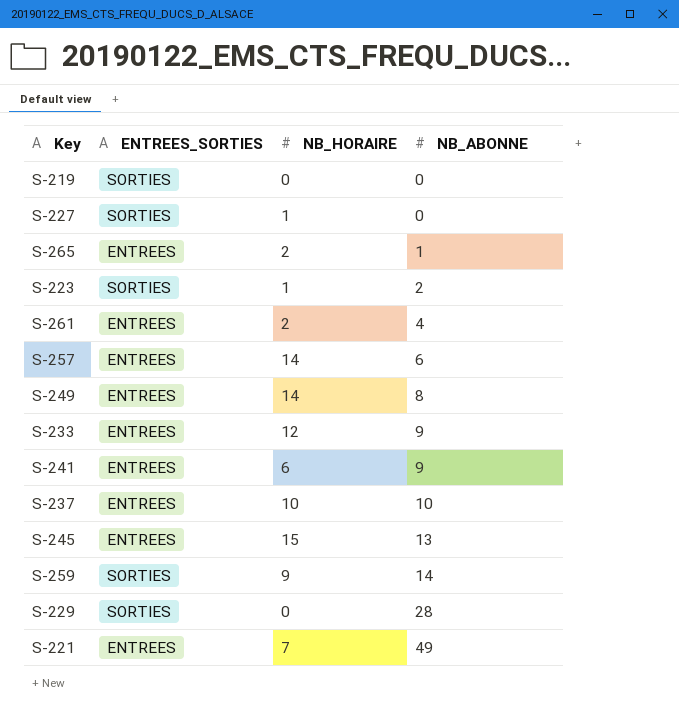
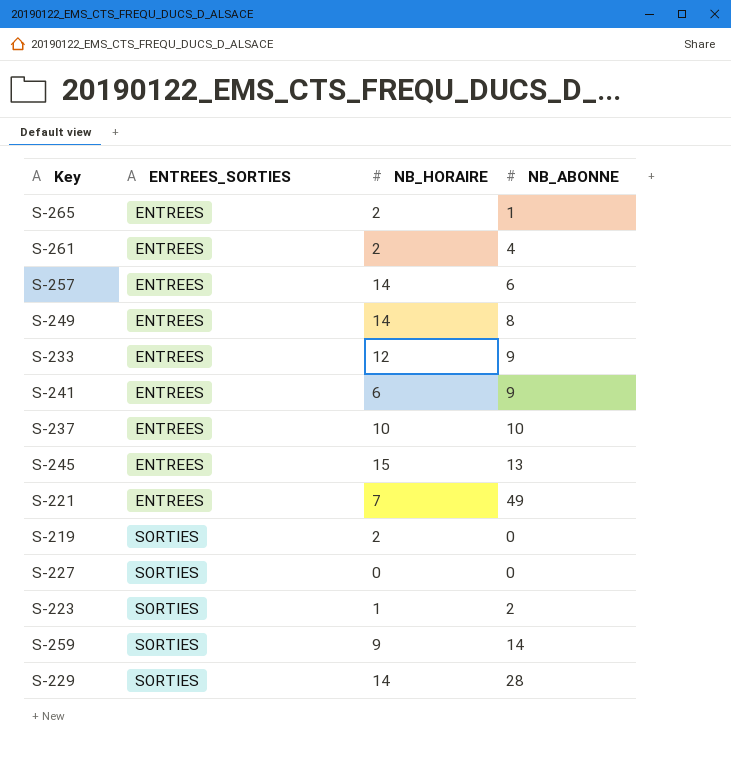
row order: NB_ABONNE ascending -> ENTREES_SORTIES ascending
S-219 | NB_HORAIRE: 0 -> 2
S-227 | NB_HORAIRE: 1 -> 0
S-229 | NB_HORAIRE: 0 -> 14

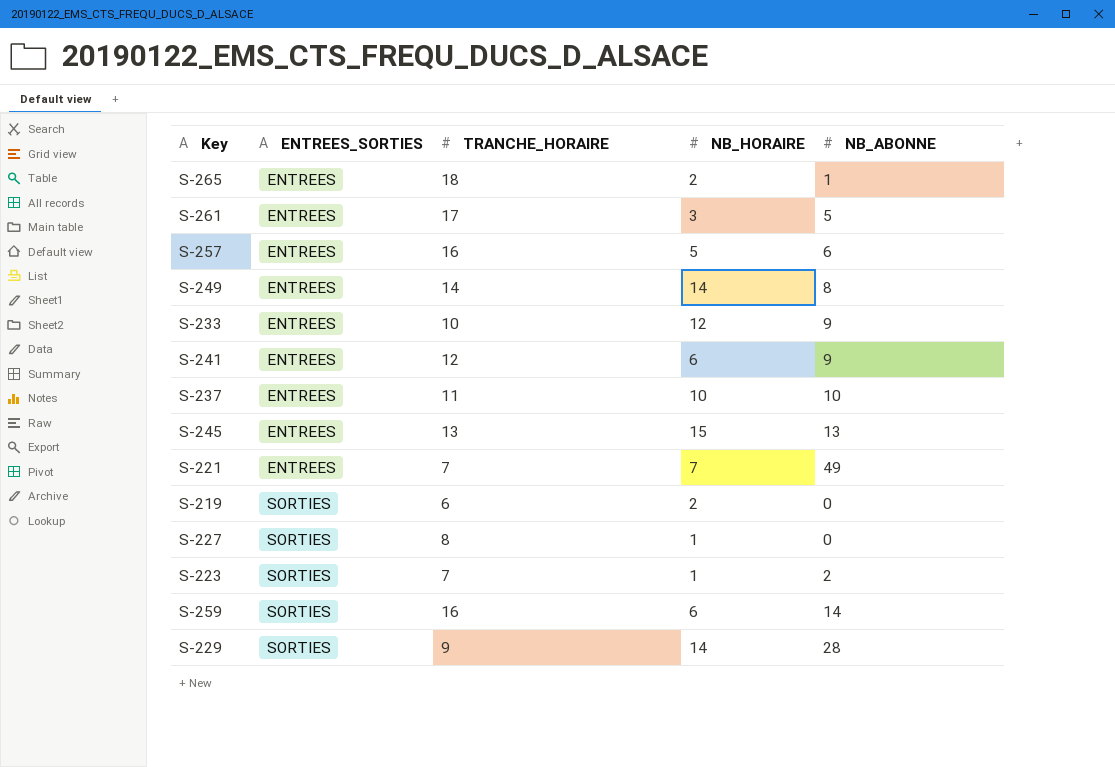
column TRANCHE_HORAIRE | position: none -> 3
S-261 | NB_HORAIRE: 2 -> 3
S-261 | NB_ABONNE: 4 -> 5
S-257 | NB_HORAIRE: 14 -> 5
S-227 | NB_HORAIRE: 0 -> 1
S-259 | NB_HORAIRE: 9 -> 6

